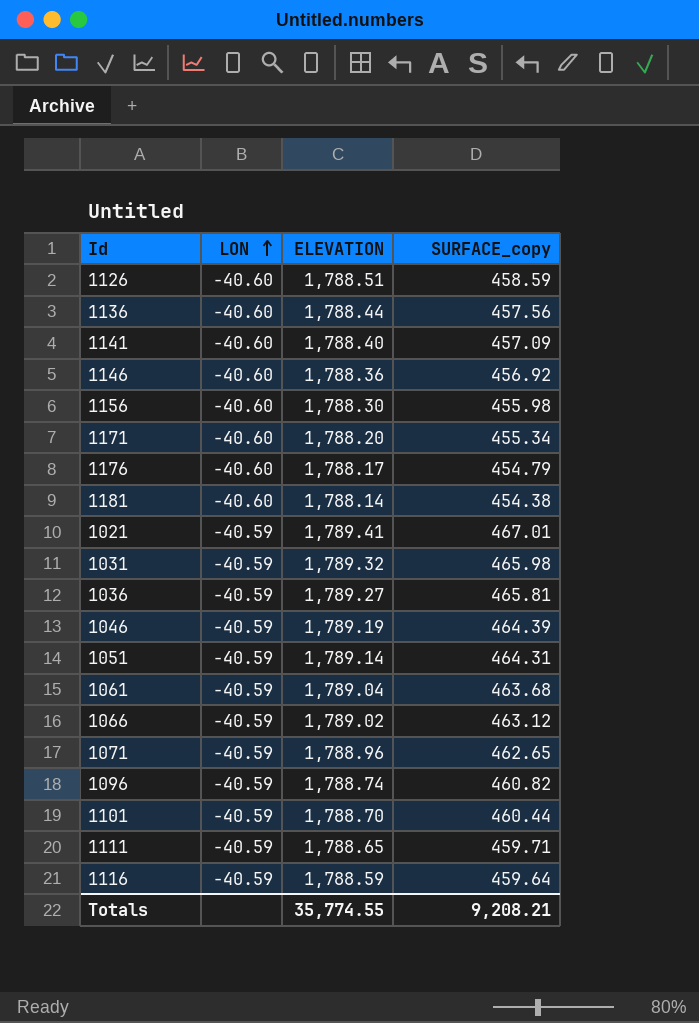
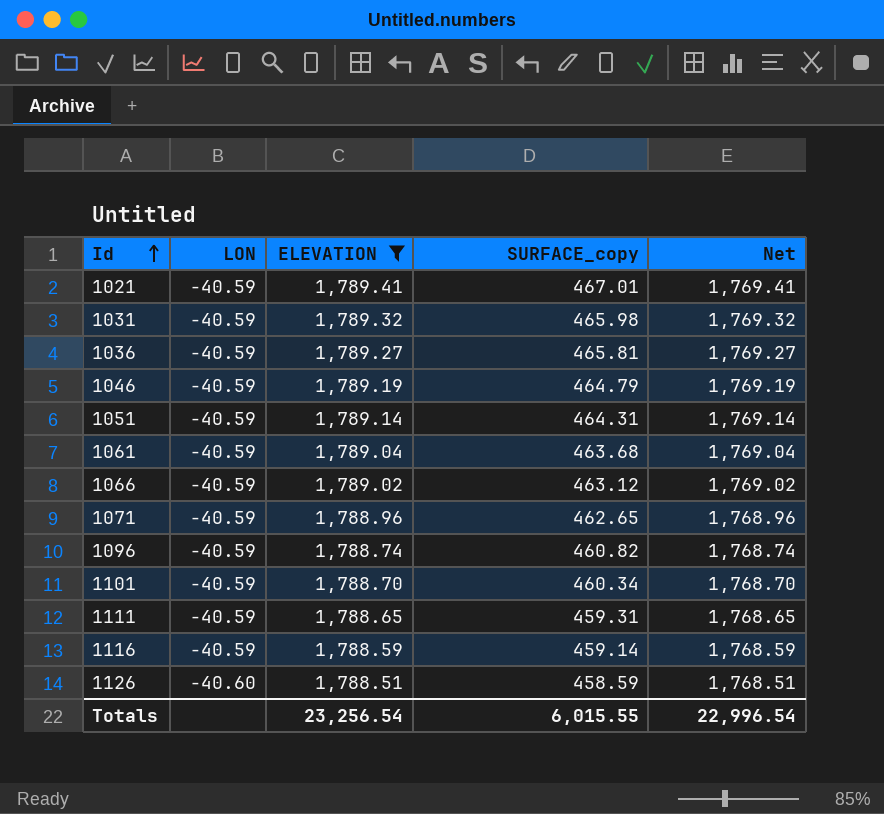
filter: none -> ELEVATION >= 1,788.51
row order: LON ascending -> Id ascending
column Net | formula: none -> [ELEVATION] - 20
1046 | SURFACE_copy: 464.39 -> 464.79
1101 | SURFACE_copy: 460.44 -> 460.34
1111 | SURFACE_copy: 459.71 -> 459.31
1116 | SURFACE_copy: 459.64 -> 459.14
Totals | ELEVATION: 35,774.55 -> 23,256.54
Totals | SURFACE_copy: 9,208.21 -> 6,015.55

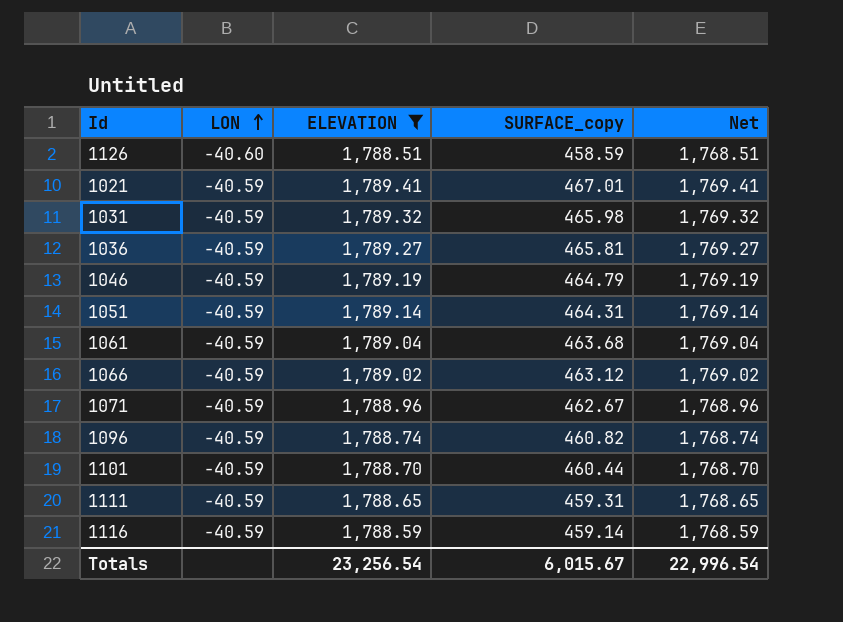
row order: Id ascending -> LON ascending
1071 | SURFACE_copy: 462.65 -> 462.67
1101 | SURFACE_copy: 460.34 -> 460.44
Totals | SURFACE_copy: 6,015.55 -> 6,015.67

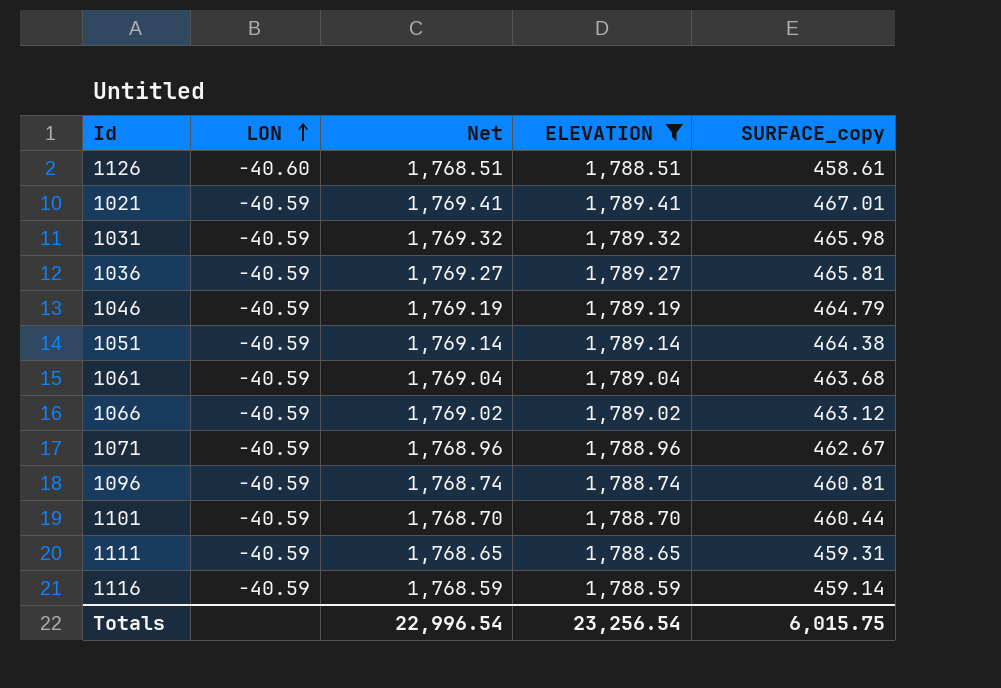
column Net | position: 5 -> 3
1126 | SURFACE_copy: 458.59 -> 458.61
1051 | SURFACE_copy: 464.31 -> 464.38
1096 | SURFACE_copy: 460.82 -> 460.81
Totals | SURFACE_copy: 6,015.67 -> 6,015.75

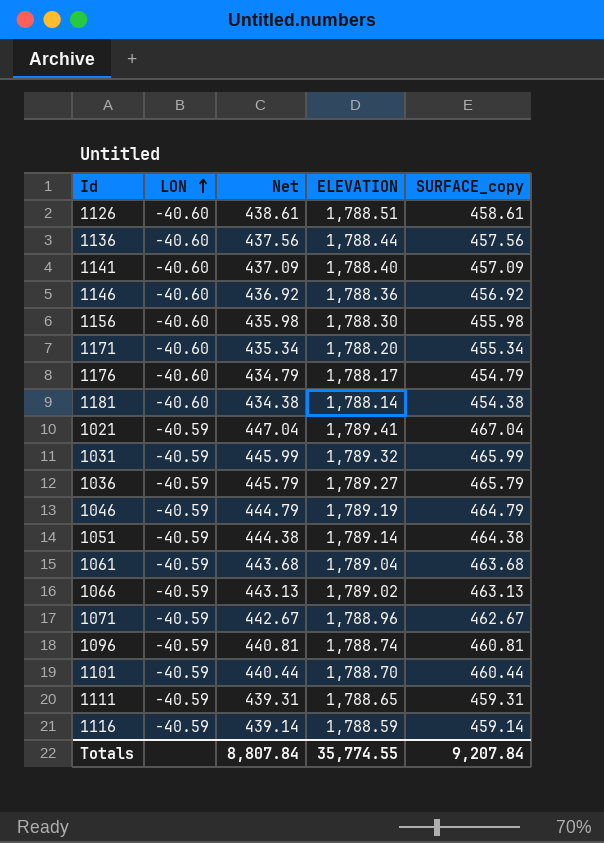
filter: ELEVATION >= 1,788.51 -> none
column Net | formula: [ELEVATION] - 20 -> [SURFACE_copy] - 20
1021 | SURFACE_copy: 467.01 -> 467.04
1031 | SURFACE_copy: 465.98 -> 465.99
1036 | SURFACE_copy: 465.81 -> 465.79
1066 | SURFACE_copy: 463.12 -> 463.13
Totals | Net: 22,996.54 -> 8,807.84
Totals | ELEVATION: 23,256.54 -> 35,774.55
Totals | SURFACE_copy: 6,015.75 -> 9,207.84

